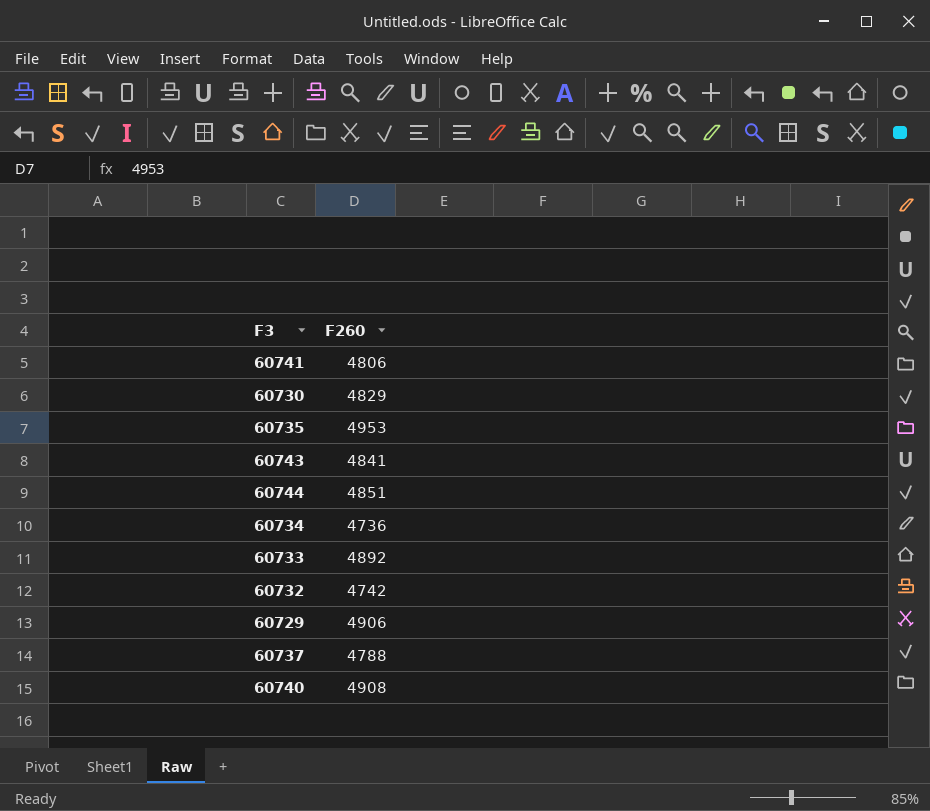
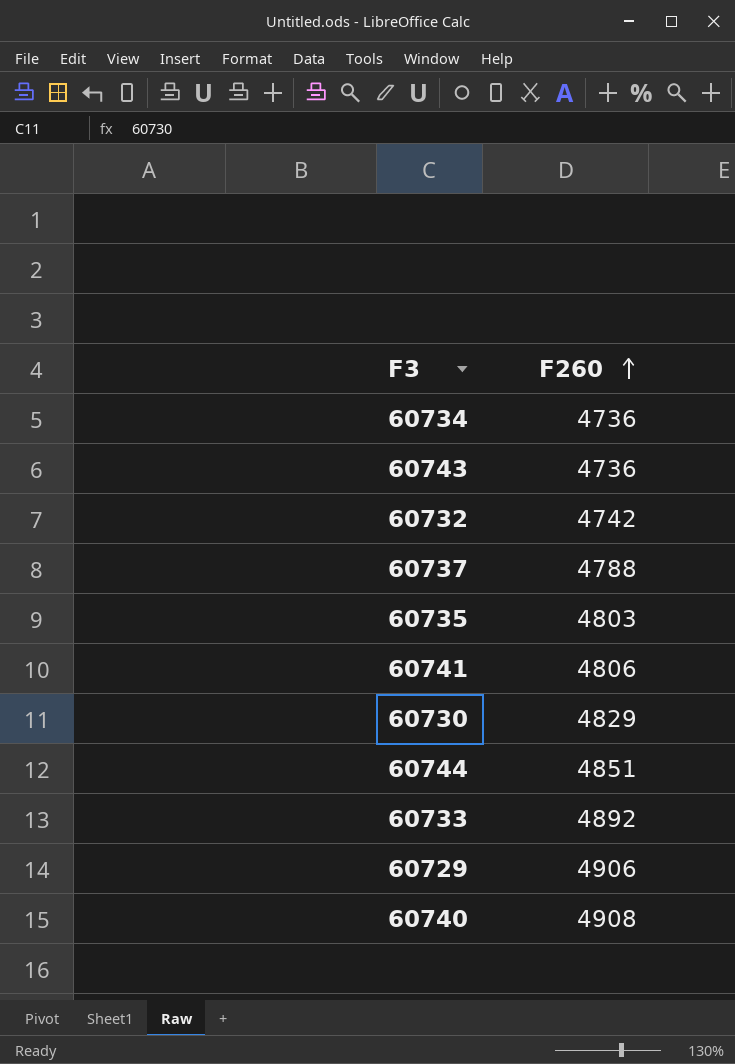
row order: none -> F260 ascending
60743 | F260: 4841 -> 4736
60735 | F260: 4953 -> 4803

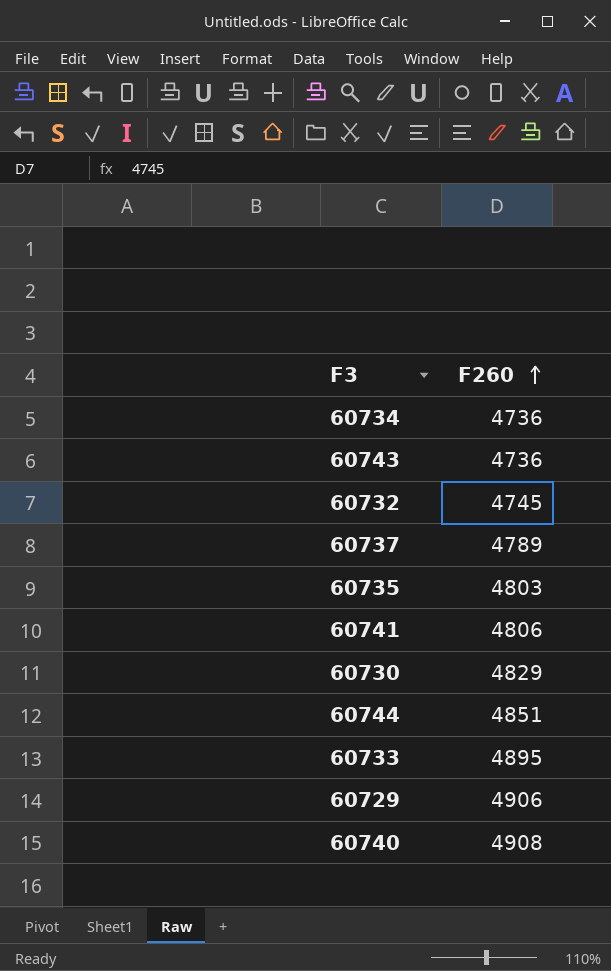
60732 | F260: 4742 -> 4745
60737 | F260: 4788 -> 4789
60733 | F260: 4892 -> 4895

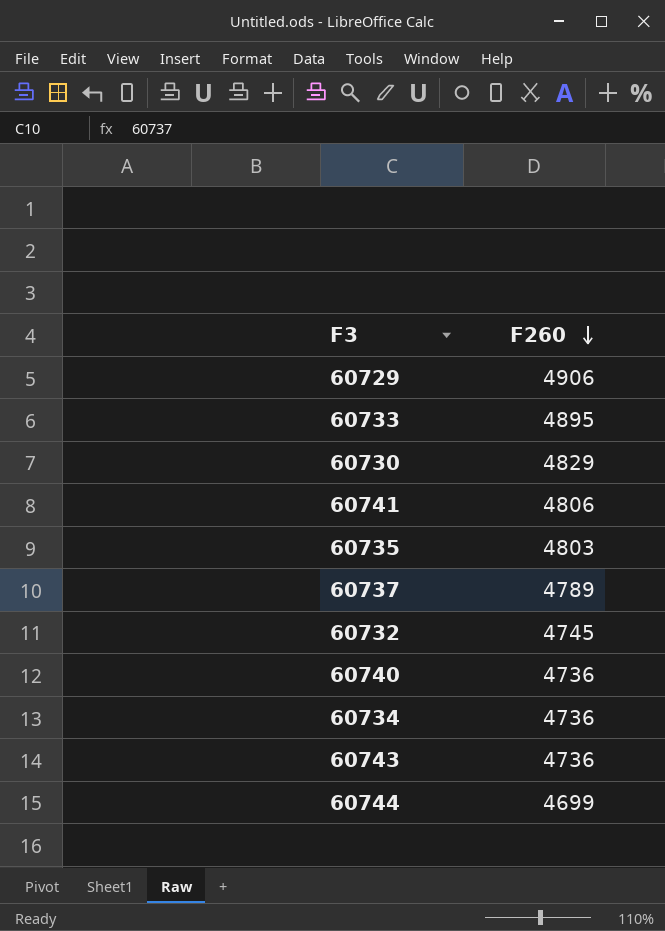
row order: F260 ascending -> F260 descending
60740 | F260: 4908 -> 4736
60744 | F260: 4851 -> 4699

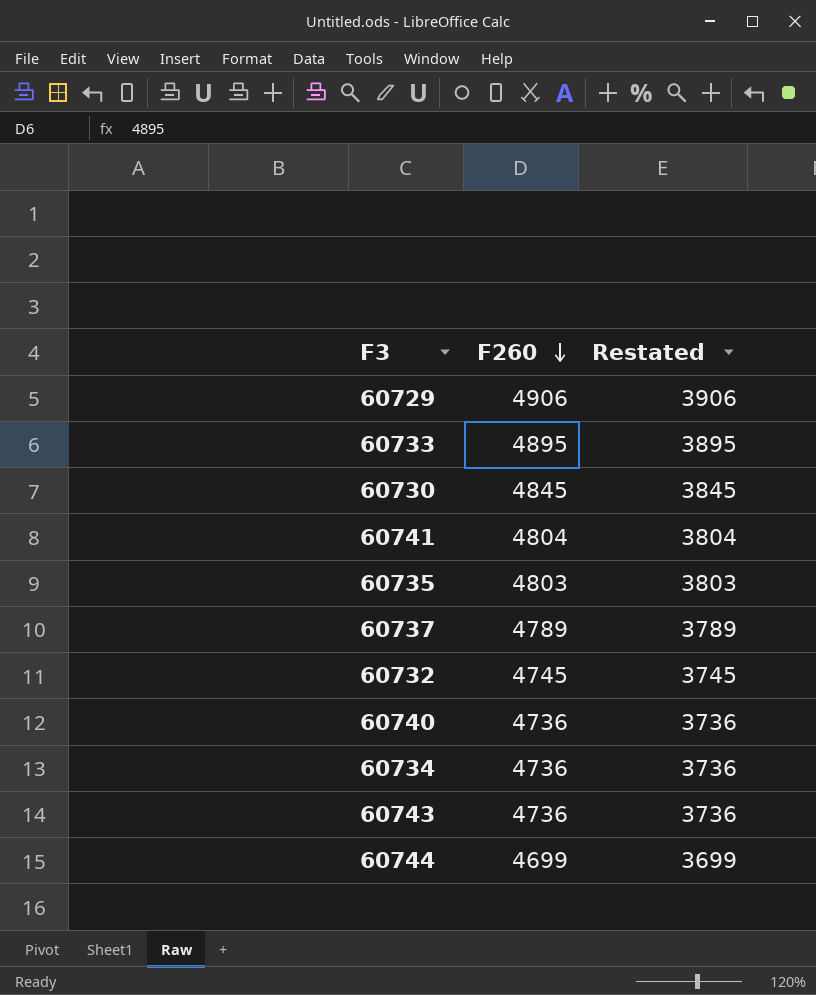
column Restated | formula: none -> [F260] - 1000
60730 | F260: 4829 -> 4845
60741 | F260: 4806 -> 4804

